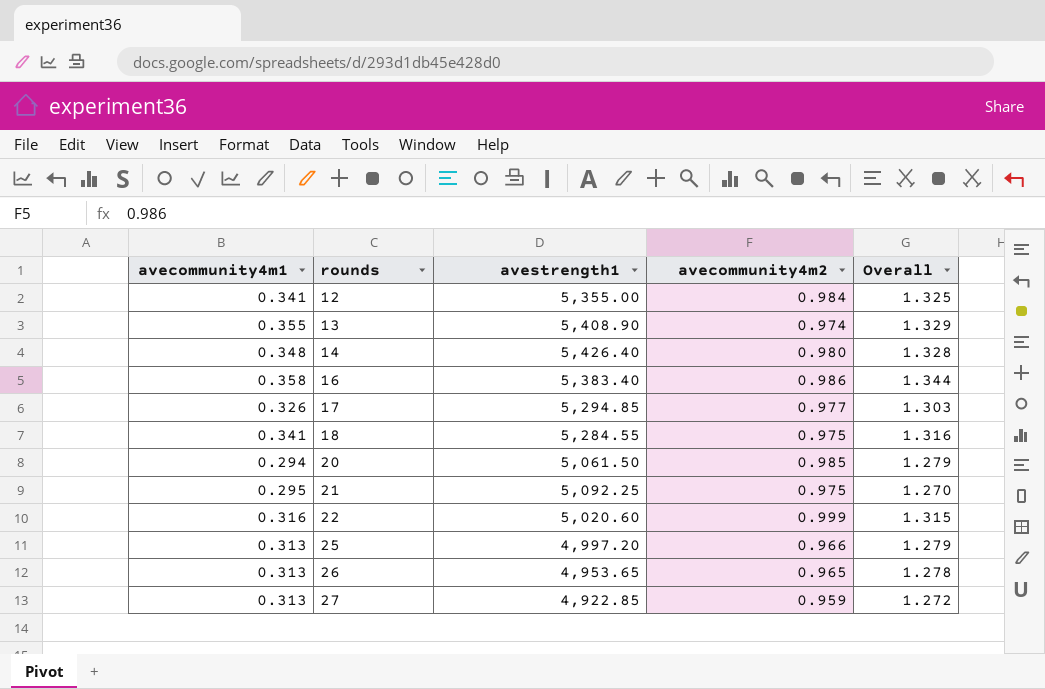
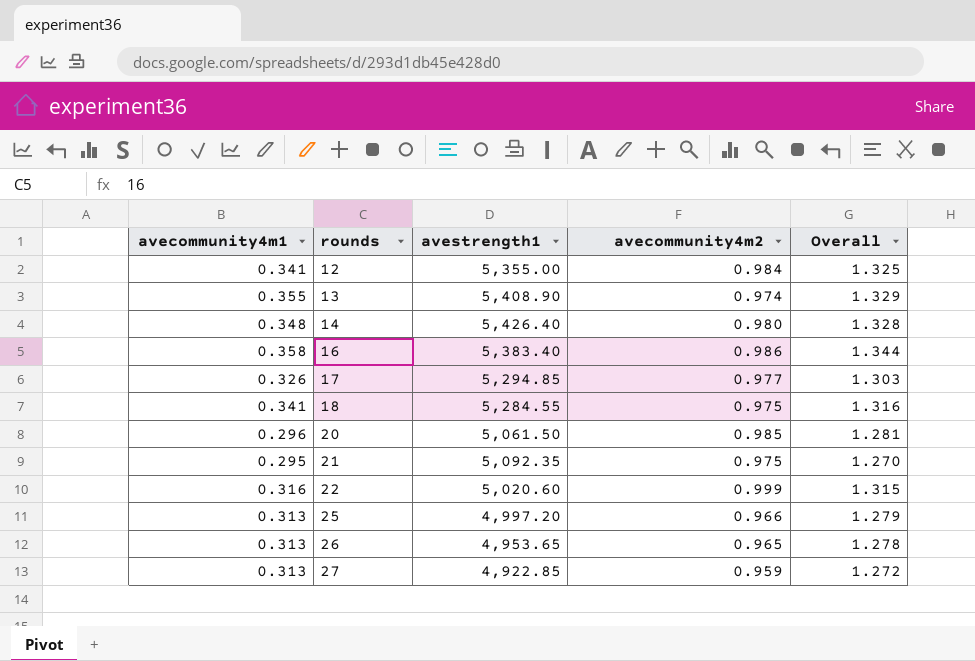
20 | avecommunity4m1: 0.294 -> 0.296
20 | Overall: 1.279 -> 1.281
21 | avestrength1: 5,092.25 -> 5,092.35

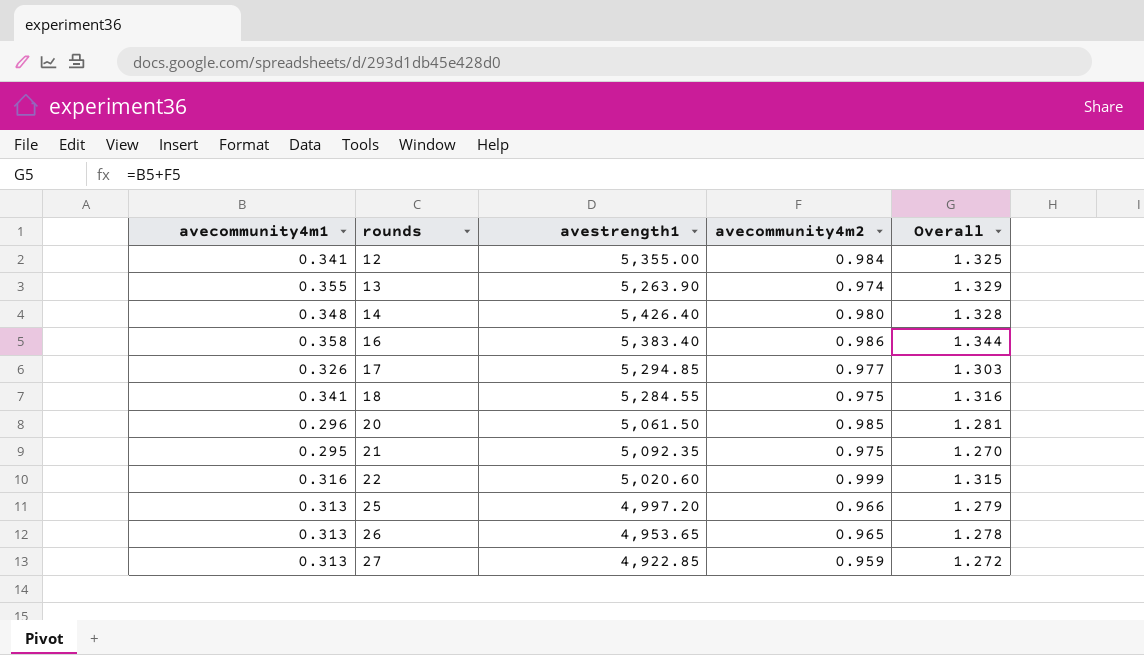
13 | avestrength1: 5,408.90 -> 5,263.90

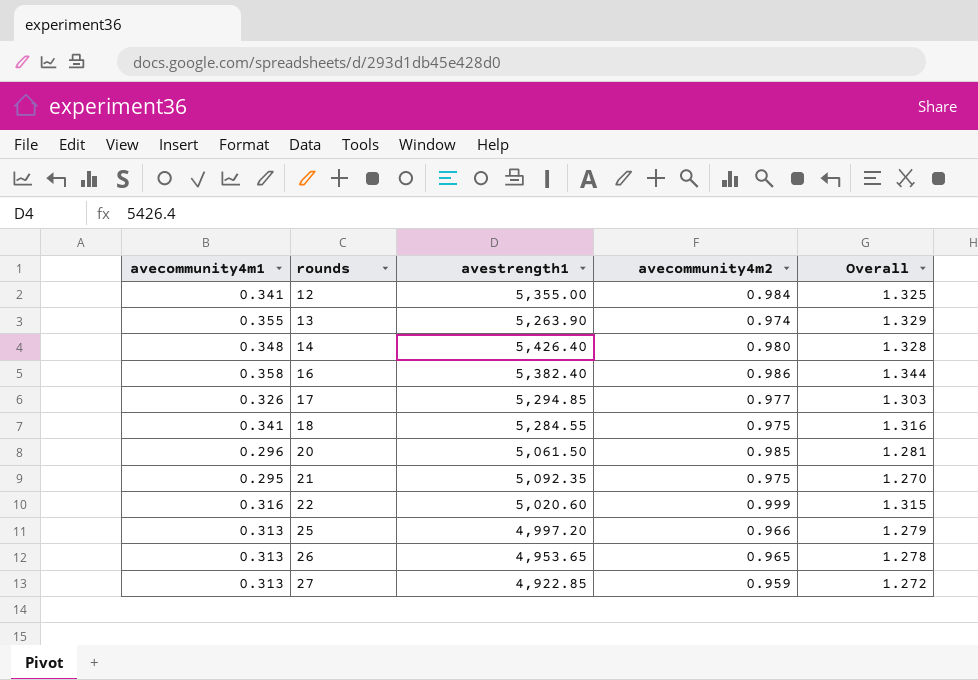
16 | avestrength1: 5,383.40 -> 5,382.40

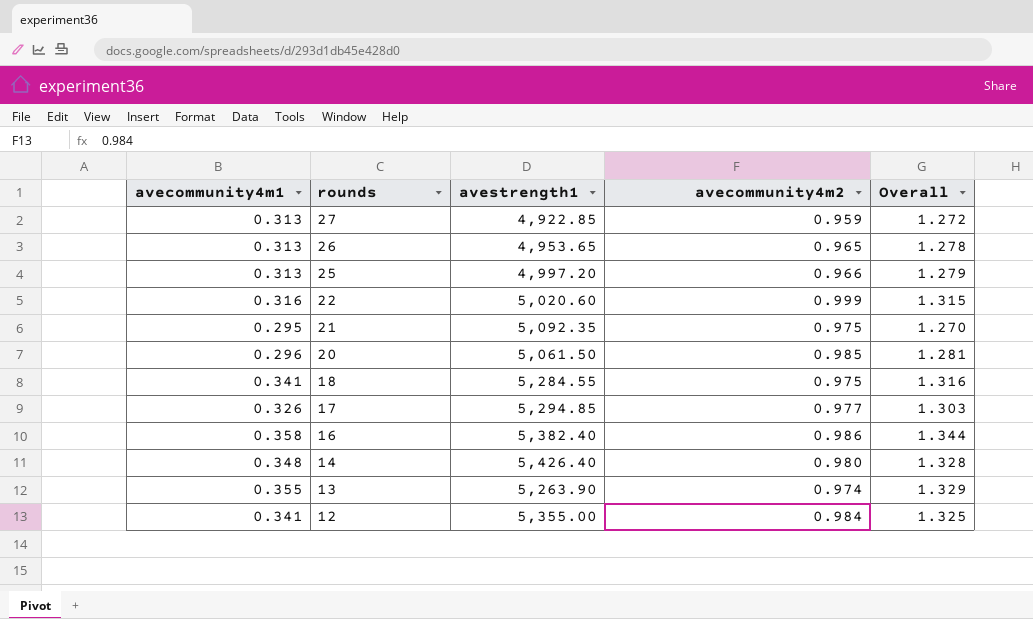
row order: rounds ascending -> rounds descending

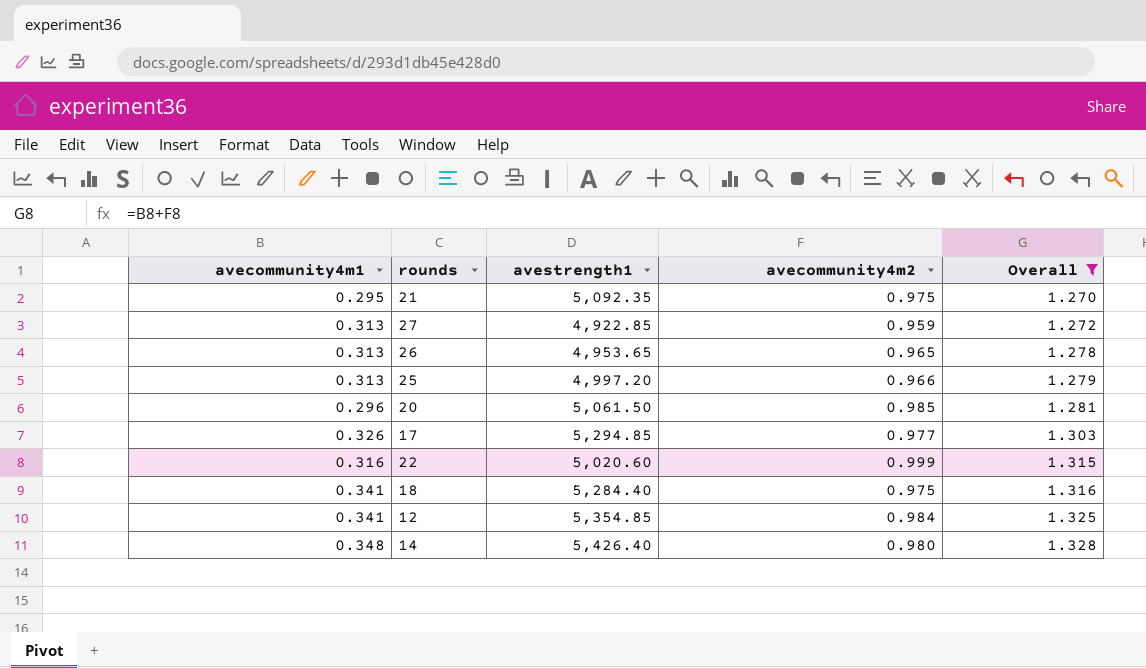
filter: none -> Overall <= 1.328
row order: rounds descending -> Overall ascending
18 | avestrength1: 5,284.55 -> 5,284.40
12 | avestrength1: 5,355.00 -> 5,354.85

